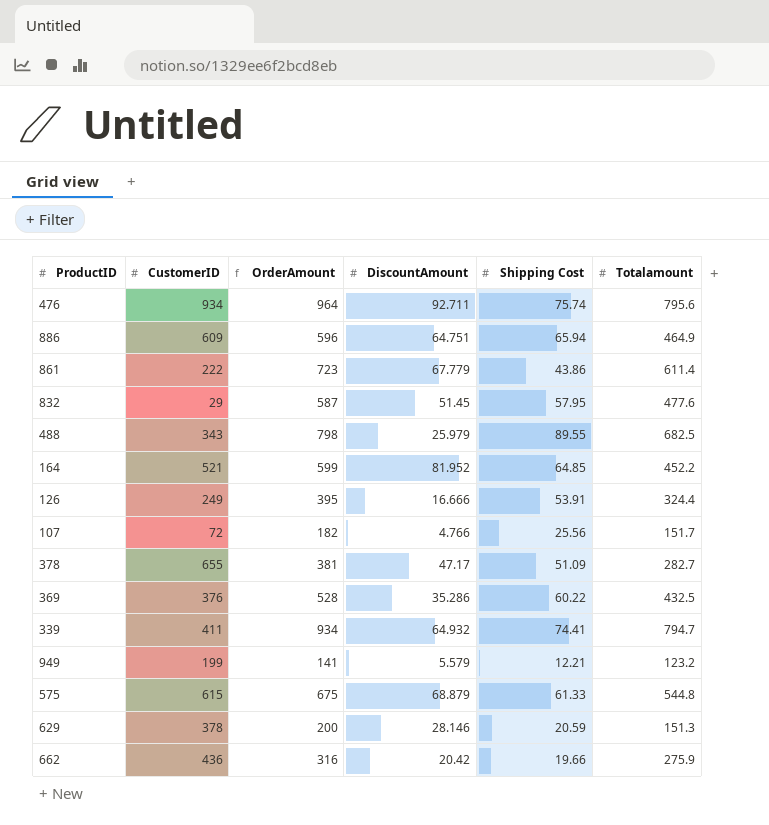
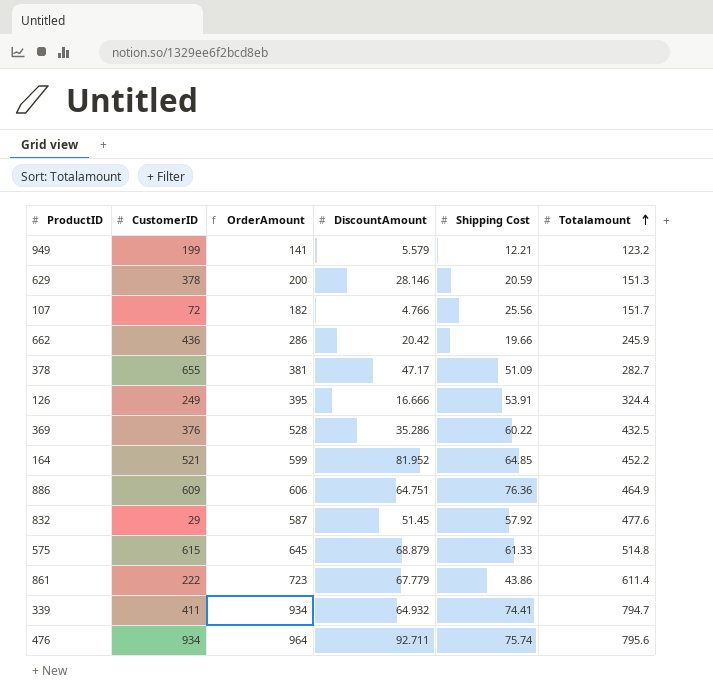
row order: none -> Totalamount ascending
row 488: 343 | 798 | 25.979 | 89.55 | 682.5 -> none
662 | OrderAmount: 316 -> 286
662 | Totalamount: 275.9 -> 245.9
886 | OrderAmount: 596 -> 606
886 | Shipping Cost: 65.94 -> 76.36
832 | Shipping Cost: 57.95 -> 57.92
575 | OrderAmount: 675 -> 645
575 | Totalamount: 544.8 -> 514.8

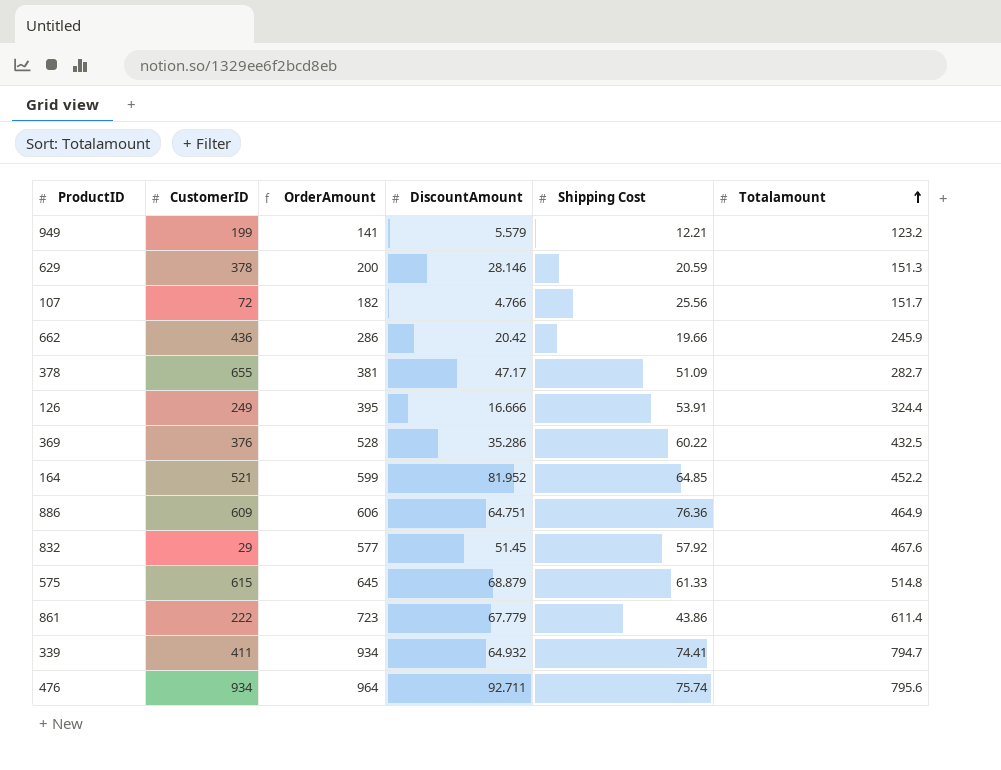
832 | OrderAmount: 587 -> 577
832 | Totalamount: 477.6 -> 467.6

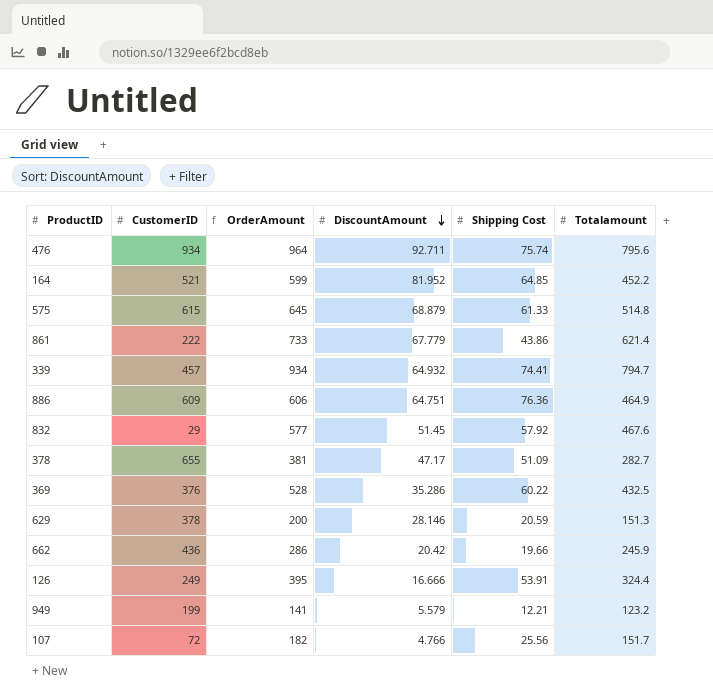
row order: Totalamount ascending -> DiscountAmount descending
861 | OrderAmount: 723 -> 733
861 | Totalamount: 611.4 -> 621.4
339 | CustomerID: 411 -> 457

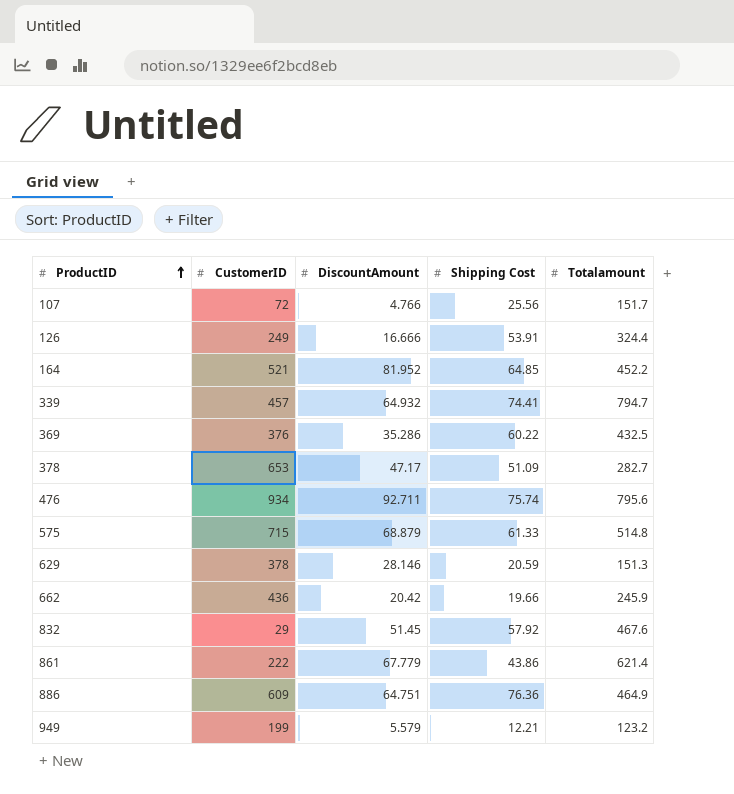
row order: DiscountAmount descending -> ProductID ascending
column OrderAmount | formula: [DiscountAmount] + [Shipping Cost] + [Totalamount] -> none
378 | CustomerID: 655 -> 653
575 | CustomerID: 615 -> 715

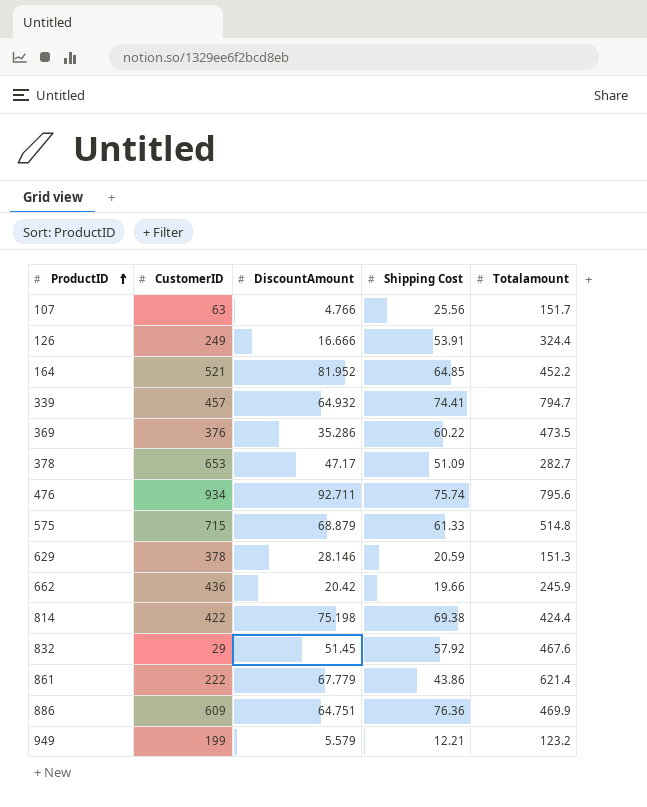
107 | CustomerID: 72 -> 63
369 | Totalamount: 432.5 -> 473.5
row 814: none -> 422 | 75.198 | 69.38 | 424.4
886 | Totalamount: 464.9 -> 469.9

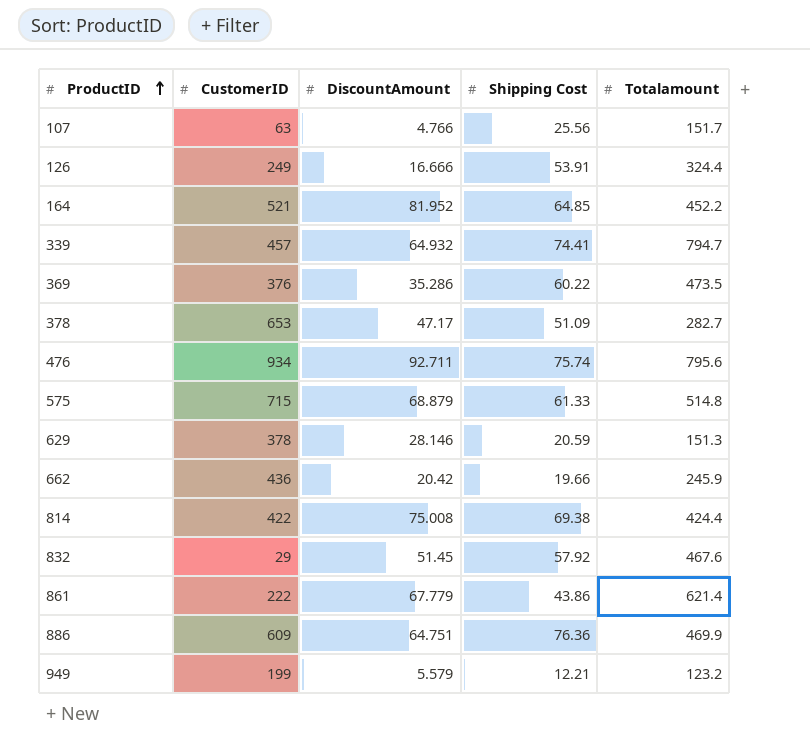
814 | DiscountAmount: 75.198 -> 75.008

